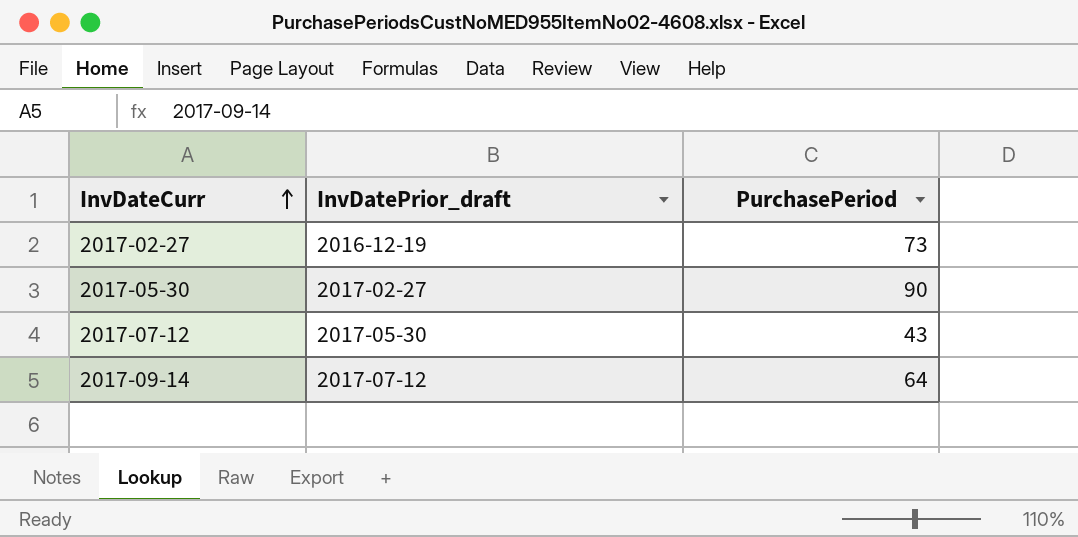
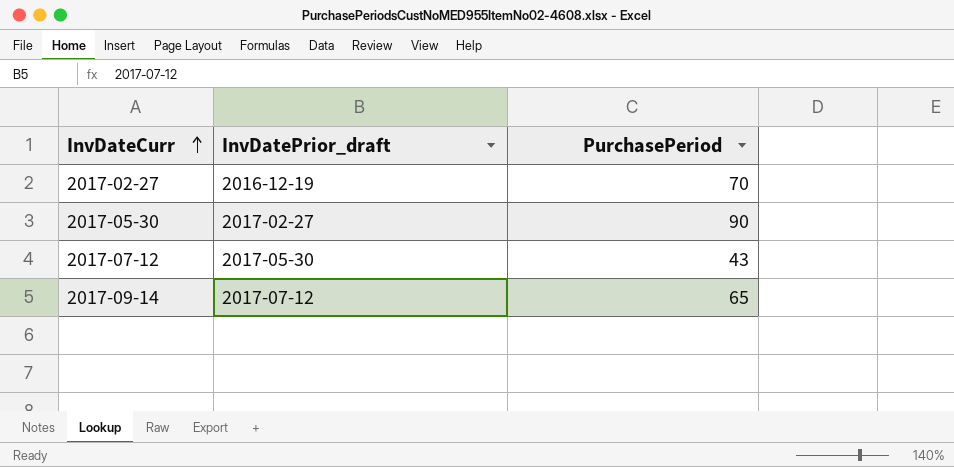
2017-02-27 | PurchasePeriod: 73 -> 70
2017-09-14 | PurchasePeriod: 64 -> 65

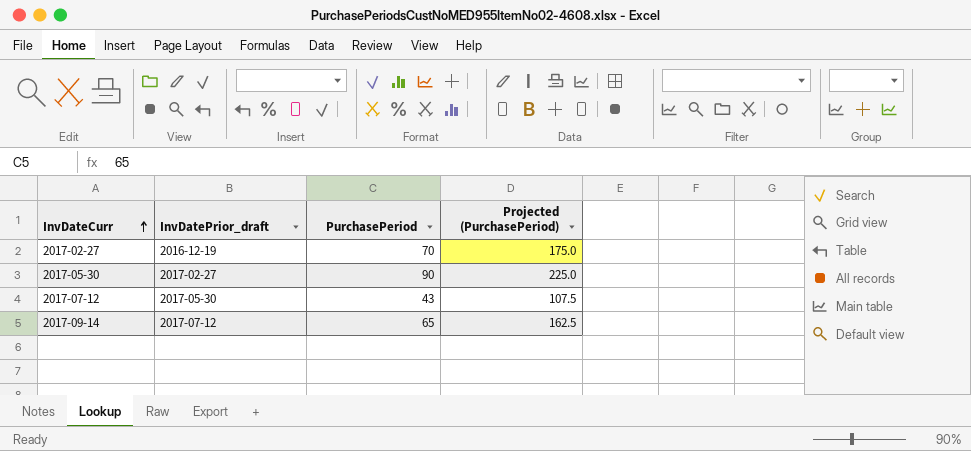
column Projected (PurchasePeriod) | formula: none -> [PurchasePeriod] * 2.5

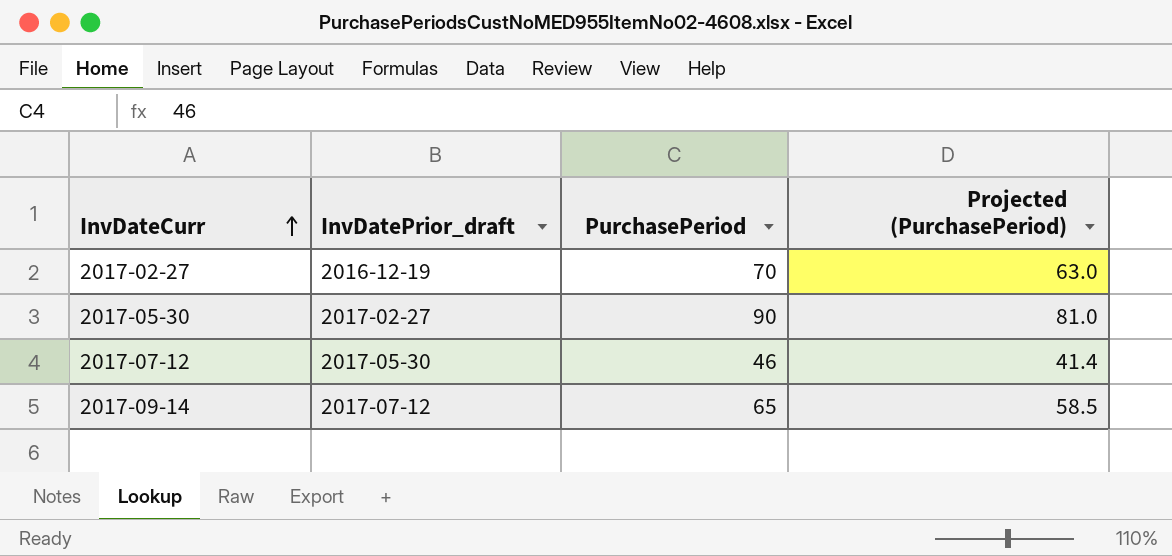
column Projected (PurchasePeriod) | formula: [PurchasePeriod] * 2.5 -> [PurchasePeriod] * 0.9
2017-07-12 | PurchasePeriod: 43 -> 46

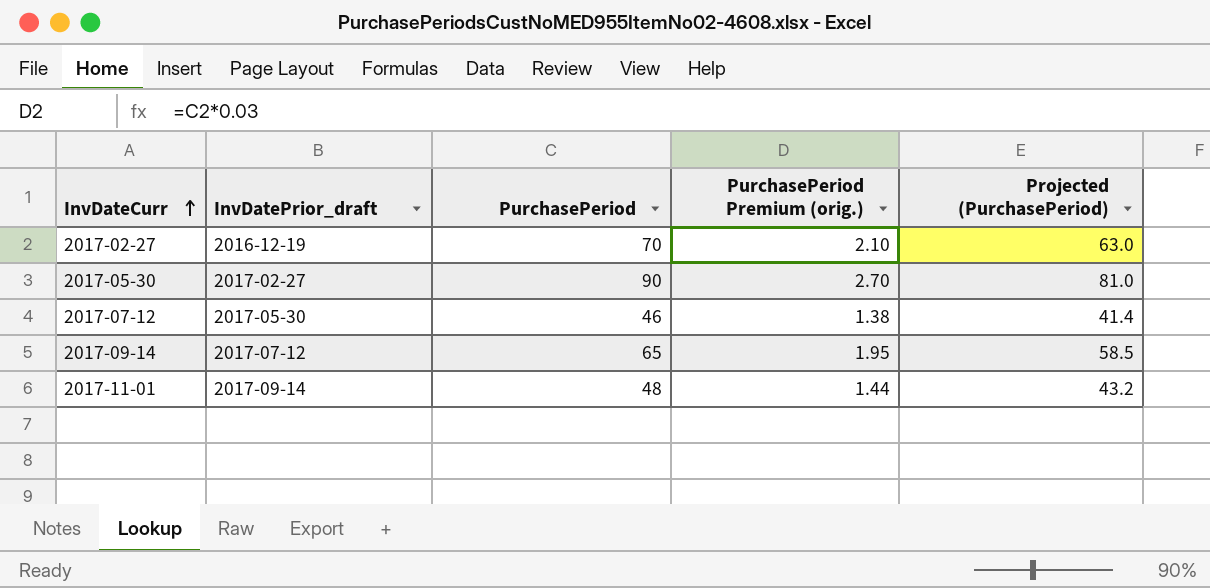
column PurchasePeriod Premium (orig.) | formula: none -> [PurchasePeriod] * 0.03
row 2017-11-01: none -> 2017-09-14 | 48 | 1.44 | 43.2

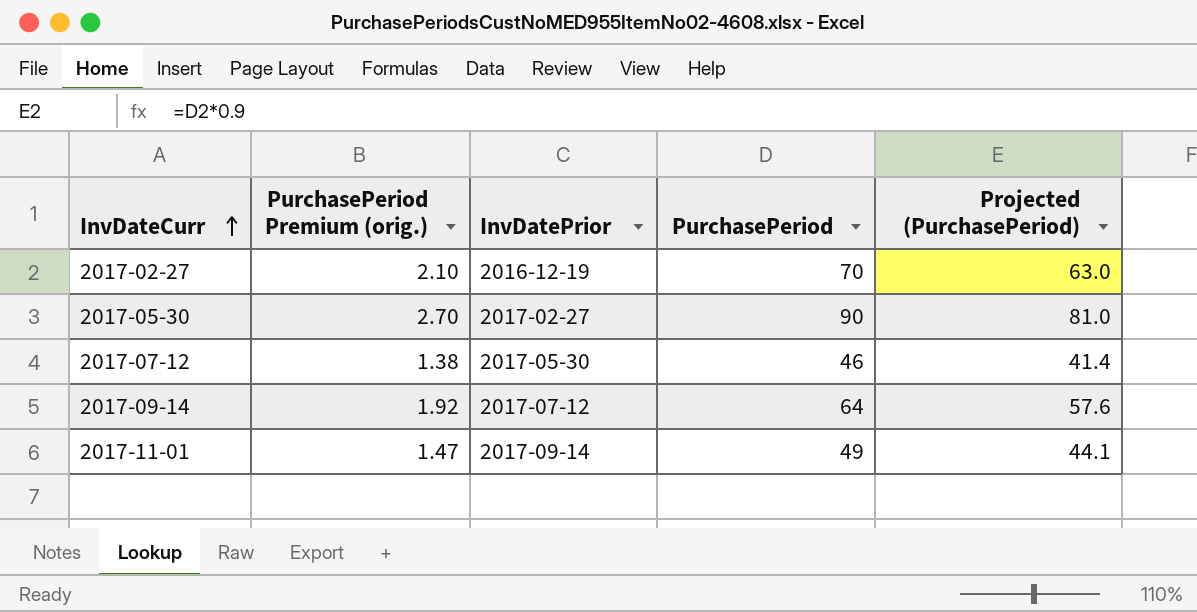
column PurchasePeriod Premium (orig.) | position: 4 -> 2
column name: InvDatePrior_draft -> InvDatePrior
2017-09-14 | PurchasePeriod Premium (orig.): 1.95 -> 1.92
2017-09-14 | PurchasePeriod: 65 -> 64
2017-09-14 | Projected (PurchasePeriod): 58.5 -> 57.6
2017-11-01 | PurchasePeriod Premium (orig.): 1.44 -> 1.47
2017-11-01 | PurchasePeriod: 48 -> 49
2017-11-01 | Projected (PurchasePeriod): 43.2 -> 44.1

